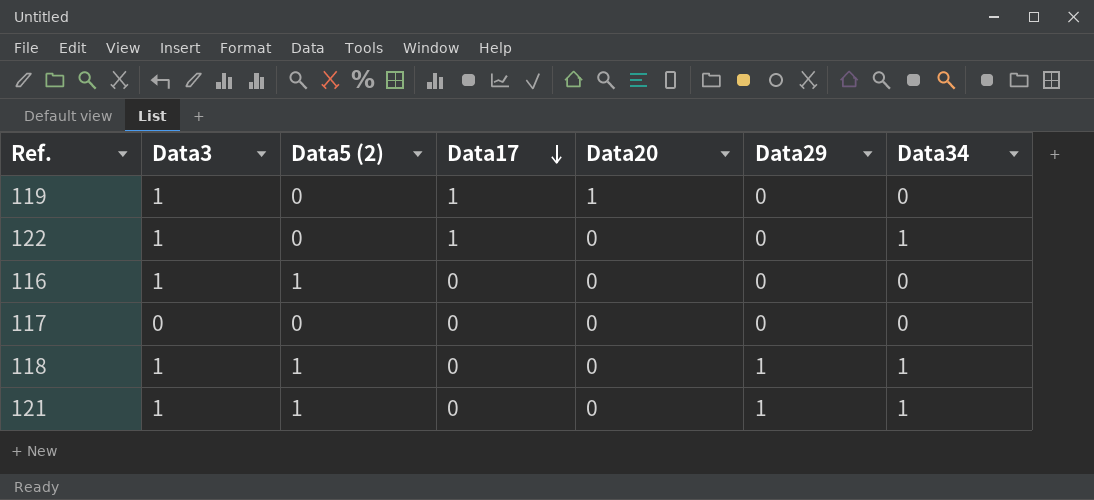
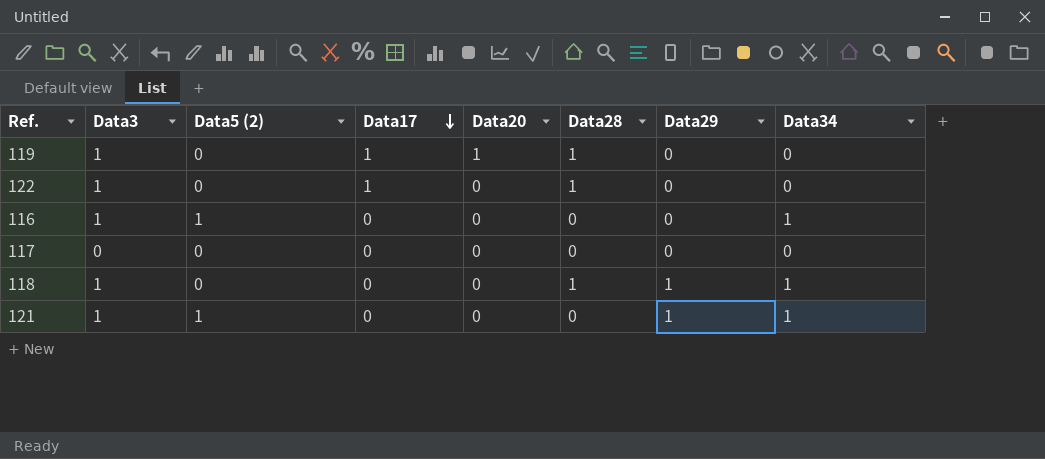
column Data28 | position: none -> 6
122 | Data34: 1 -> 0
116 | Data34: 0 -> 1
118 | Data5 (2): 1 -> 0

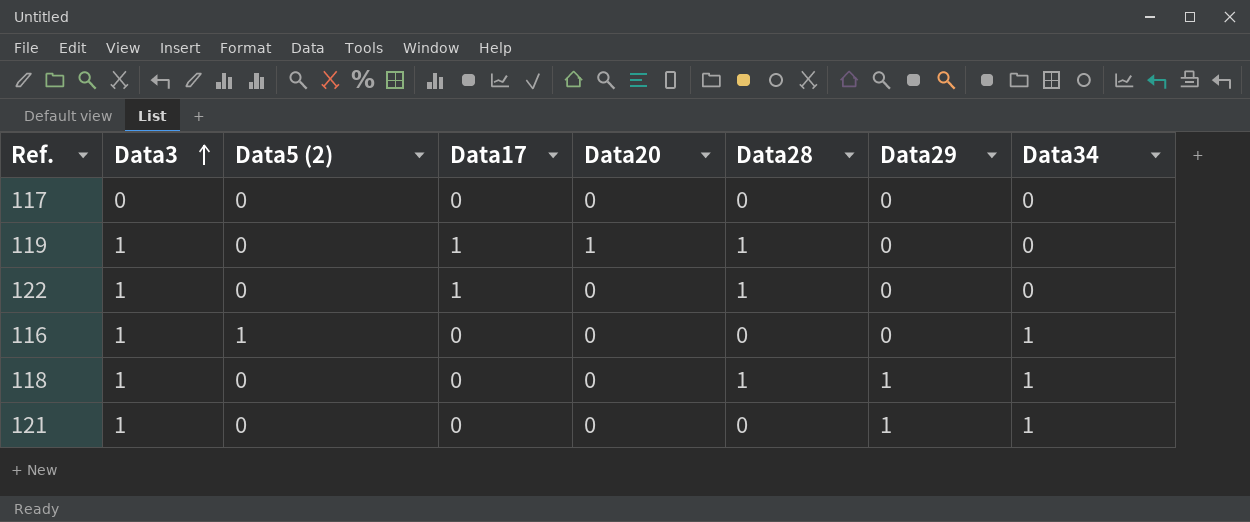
row order: Data17 descending -> Data3 ascending
121 | Data5 (2): 1 -> 0

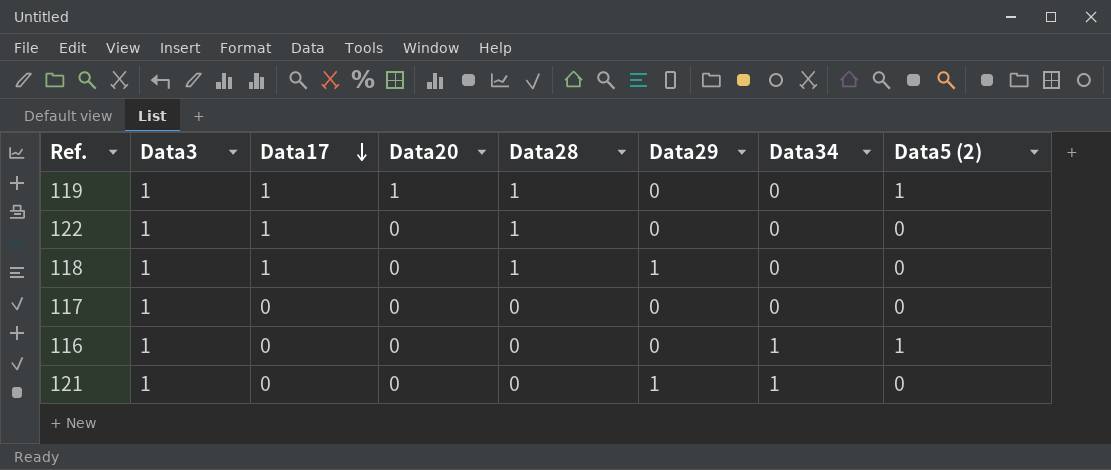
row order: Data3 ascending -> Data17 descending
column Data5 (2) | position: 3 -> 8
119 | Data5 (2): 0 -> 1
118 | Data17: 0 -> 1
118 | Data34: 1 -> 0
117 | Data3: 0 -> 1

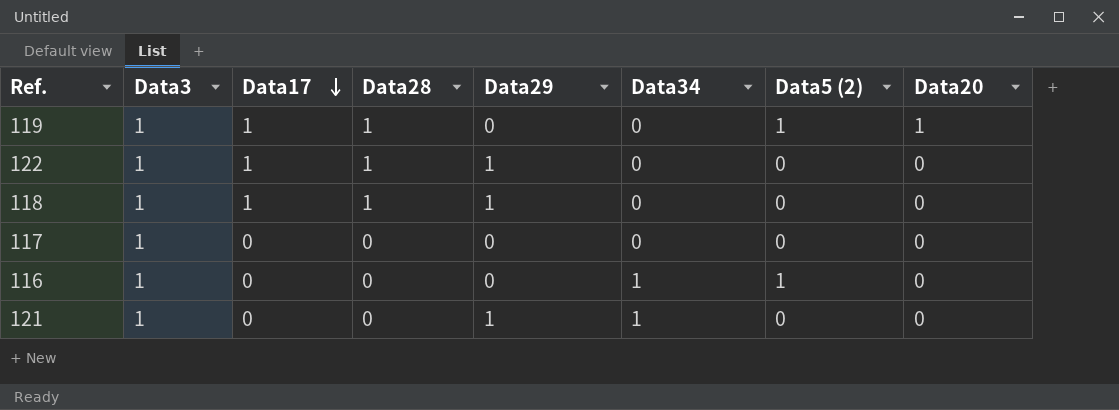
column Data20 | position: 4 -> 8
122 | Data29: 0 -> 1

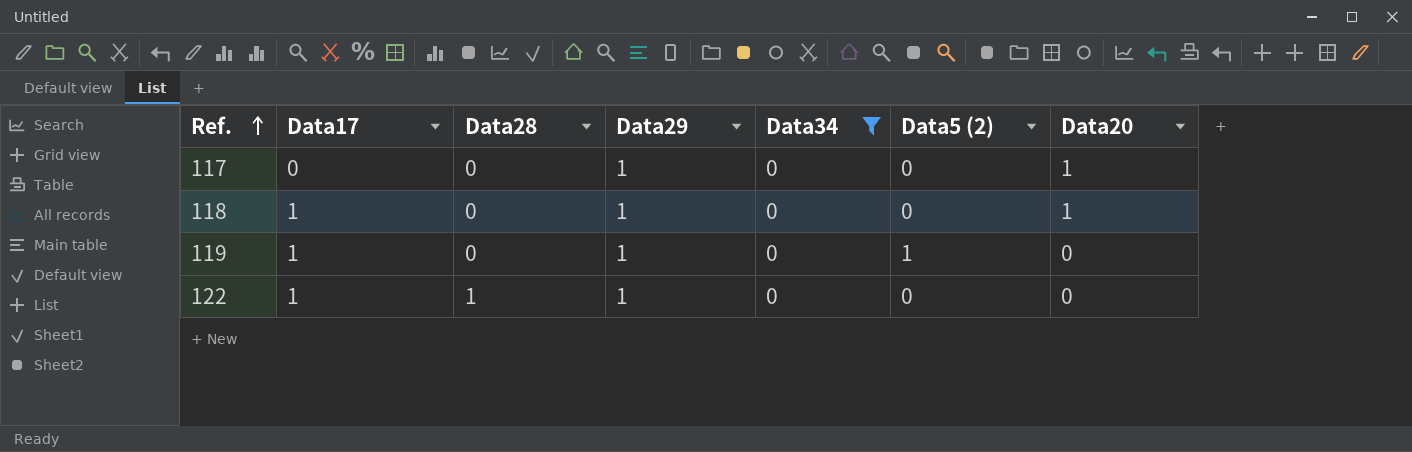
filter: none -> Data34 = 0
row order: Data17 descending -> Ref. ascending
column Data3 | position: 2 -> none
117 | Data29: 0 -> 1
117 | Data20: 0 -> 1
118 | Data28: 1 -> 0
118 | Data20: 0 -> 1
119 | Data28: 1 -> 0
119 | Data29: 0 -> 1
119 | Data20: 1 -> 0

